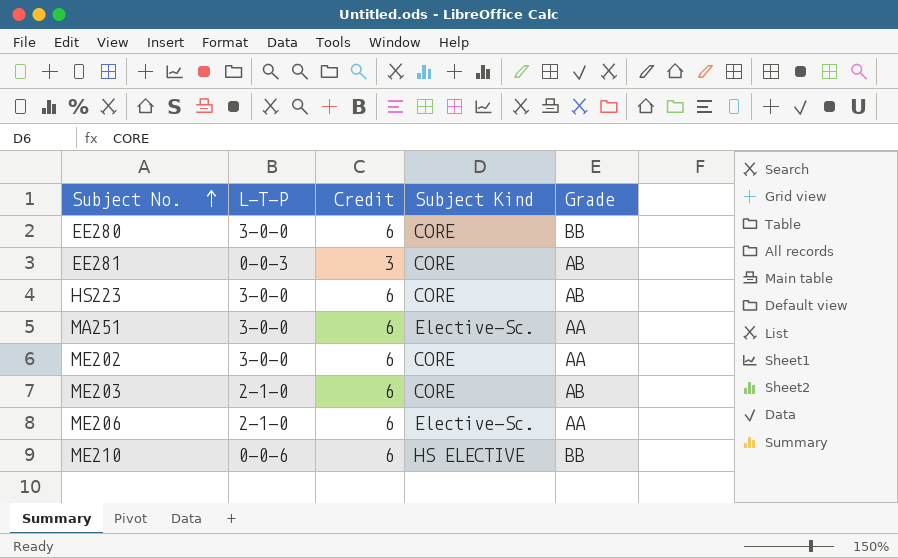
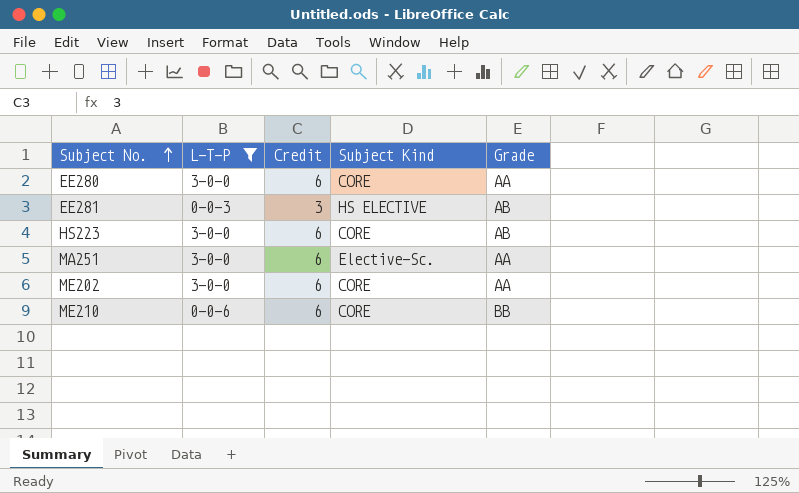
filter: none -> L-T-P != 2-1-0
EE280 | Grade: BB -> AA
EE281 | Subject Kind: CORE -> HS ELECTIVE
ME210 | Subject Kind: HS ELECTIVE -> CORE

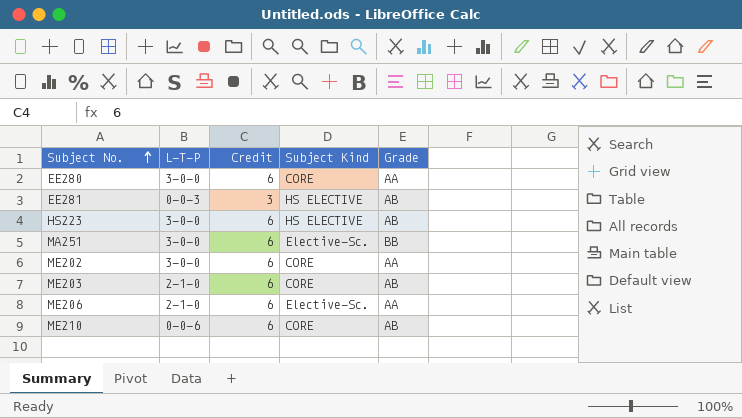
filter: L-T-P != 2-1-0 -> none
HS223 | Subject Kind: CORE -> HS ELECTIVE
MA251 | Grade: AA -> BB
ME210 | Grade: BB -> AB

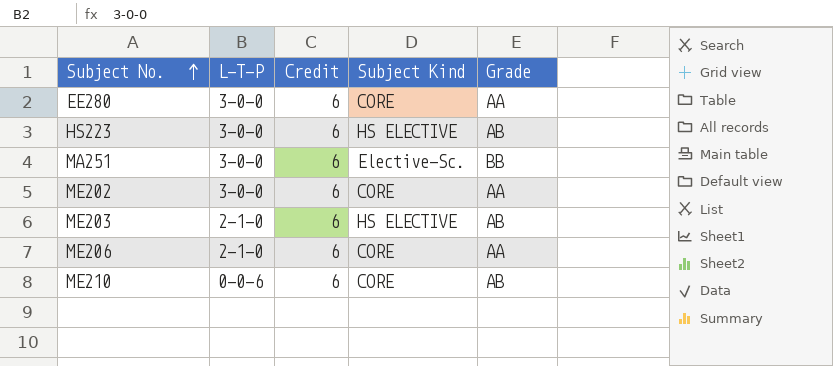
row EE281: 0-0-3 | 3 | HS ELECTIVE | AB -> none
ME203 | Subject Kind: CORE -> HS ELECTIVE
ME206 | Subject Kind: Elective-Sc. -> CORE

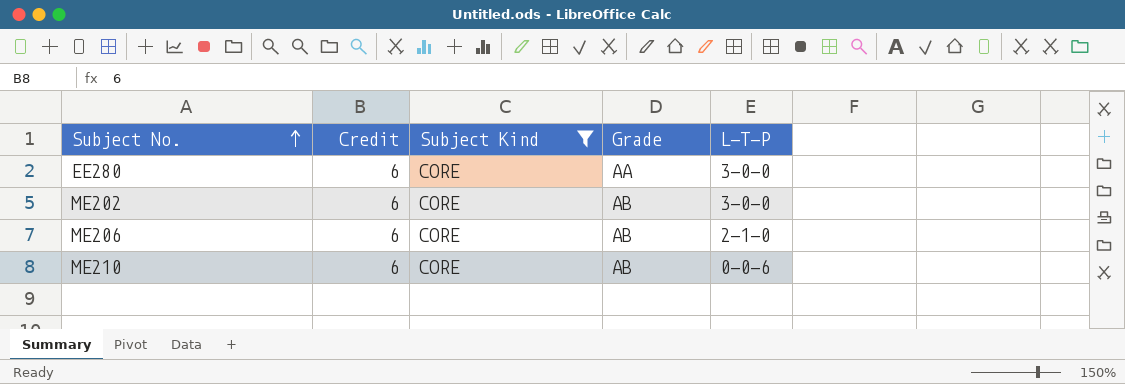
filter: none -> Subject Kind = CORE
column L-T-P | position: 2 -> 5
ME202 | Grade: AA -> AB
ME206 | Grade: AA -> AB

